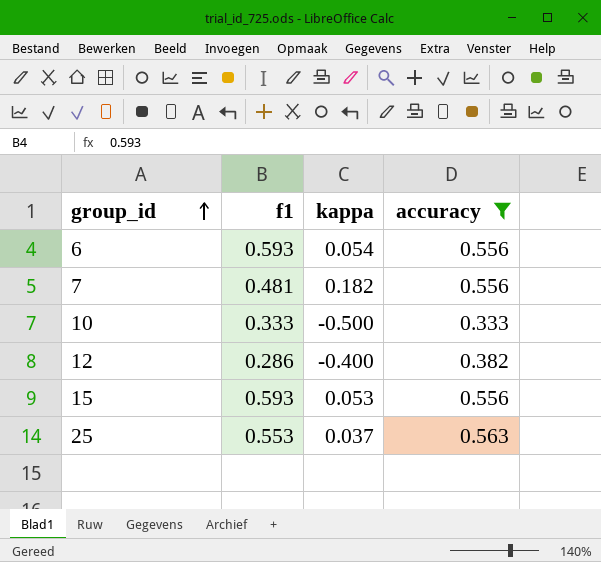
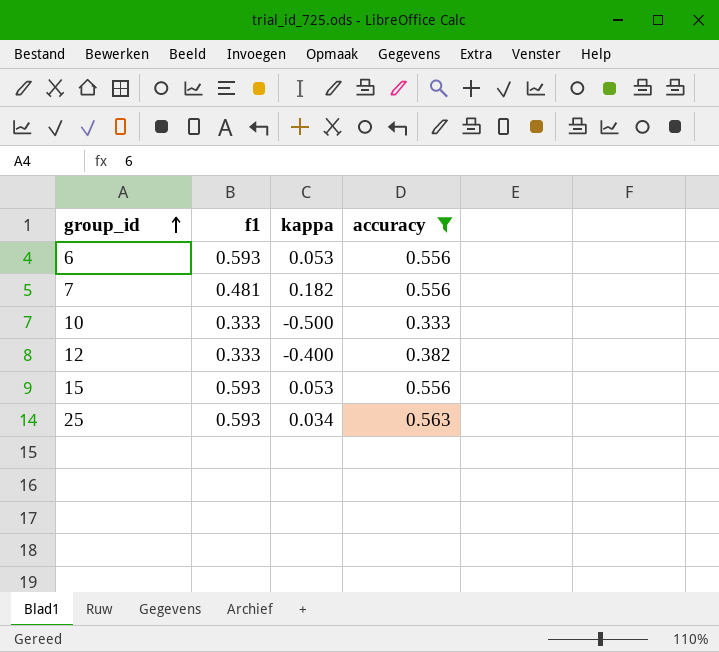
6 | kappa: 0.054 -> 0.053
12 | f1: 0.286 -> 0.333
25 | f1: 0.553 -> 0.593
25 | kappa: 0.037 -> 0.034

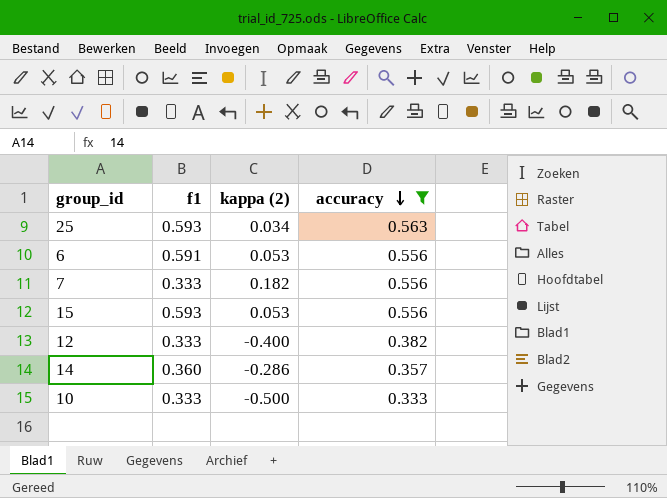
row order: group_id ascending -> accuracy descending
column name: kappa -> kappa (2)
6 | f1: 0.593 -> 0.591
7 | f1: 0.481 -> 0.333
row 14: none -> 0.360 | -0.286 | 0.357

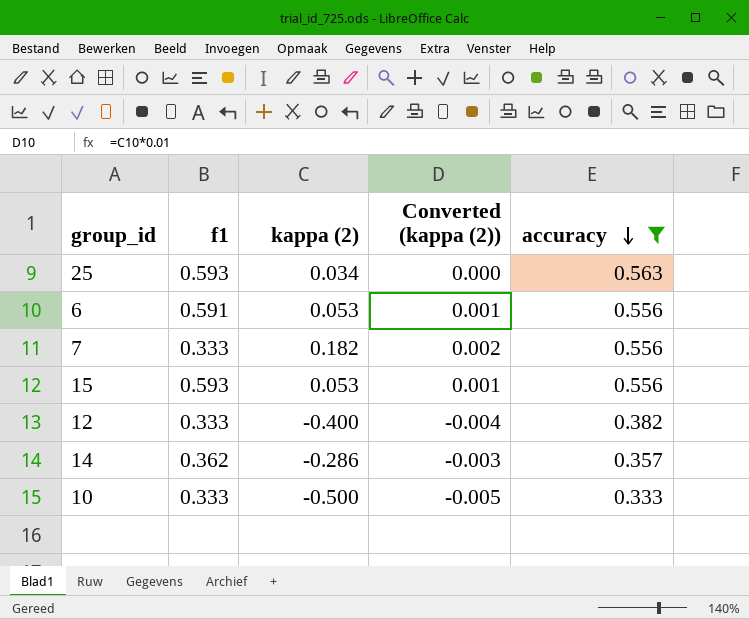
column Converted (kappa (2)) | formula: none -> [kappa (2)] * 0.01
14 | f1: 0.360 -> 0.362

